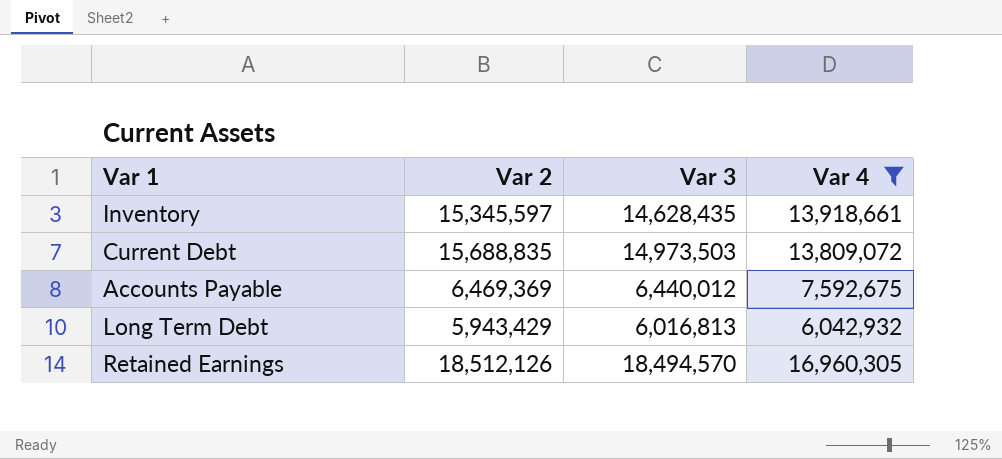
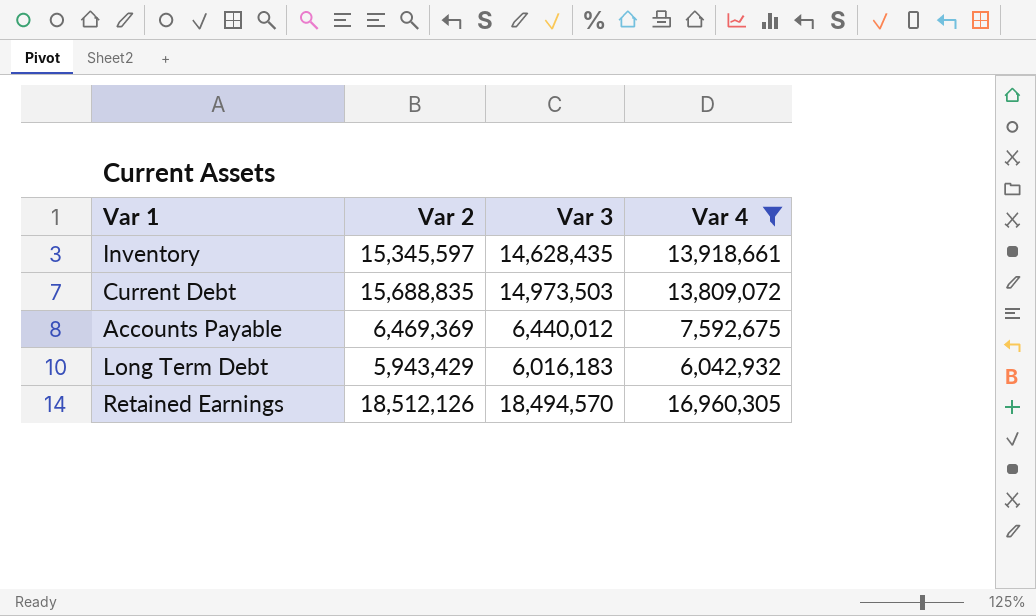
Long Term Debt | Var 3: 6,016,813 -> 6,016,183

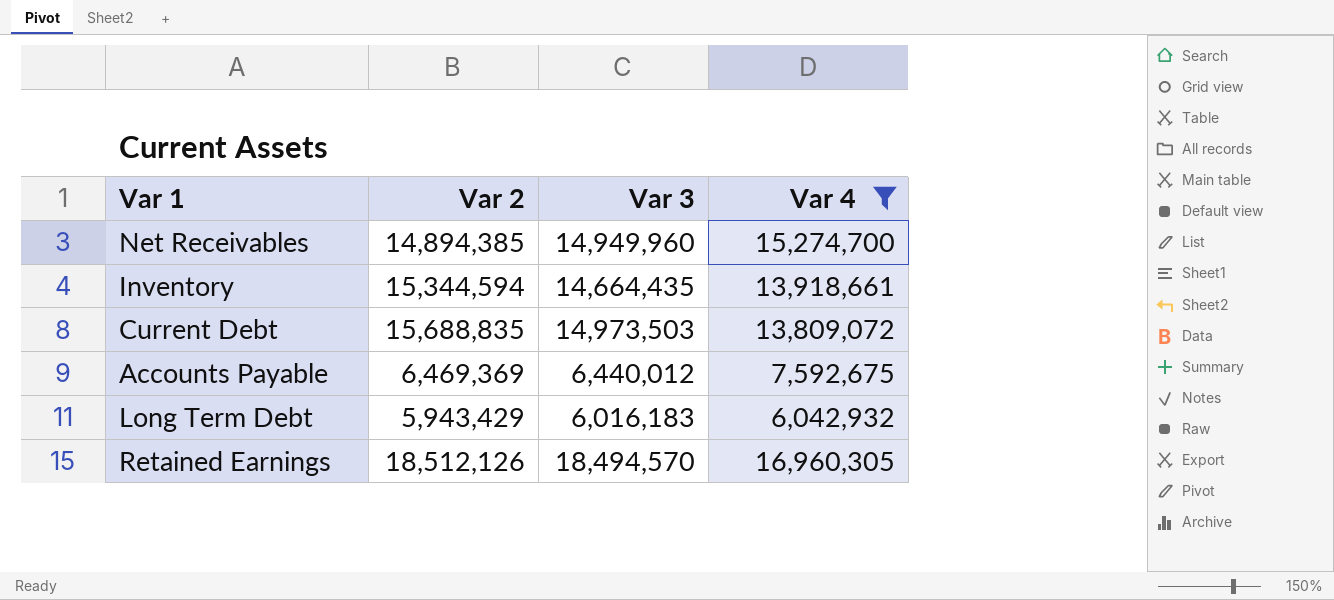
row Net Receivables: none -> 14,894,385 | 14,949,960 | 15,274,700
Inventory | Var 2: 15,345,597 -> 15,344,594
Inventory | Var 3: 14,628,435 -> 14,664,435

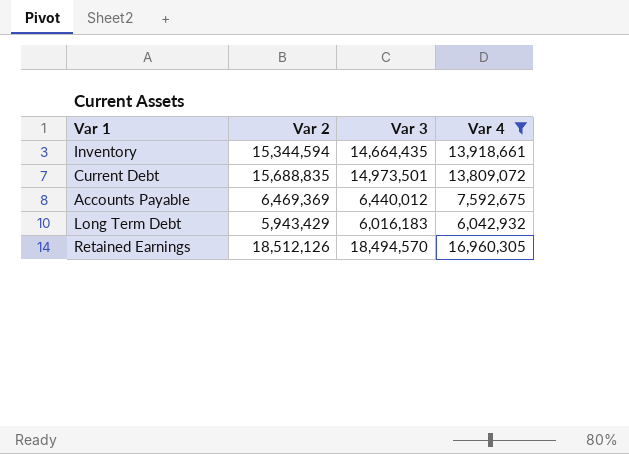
row Net Receivables: 14,894,385 | 14,949,960 | 15,274,700 -> none
Current Debt | Var 3: 14,973,503 -> 14,973,501

